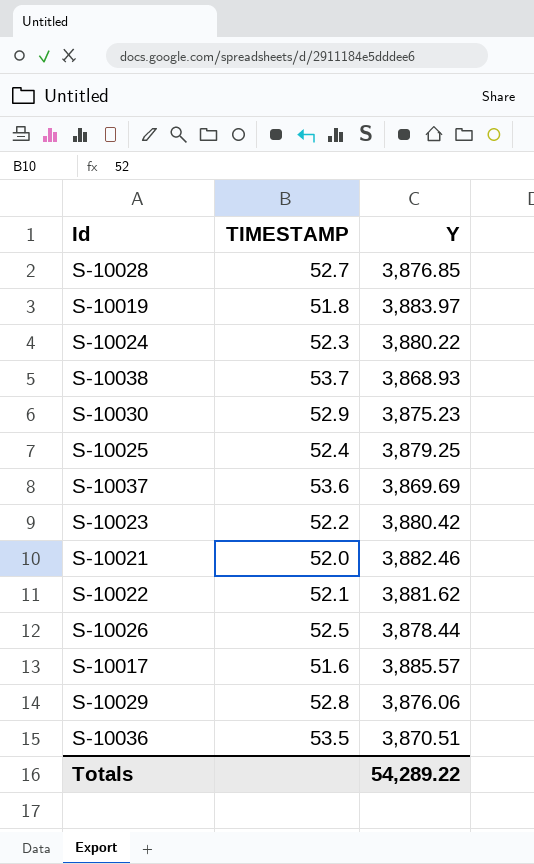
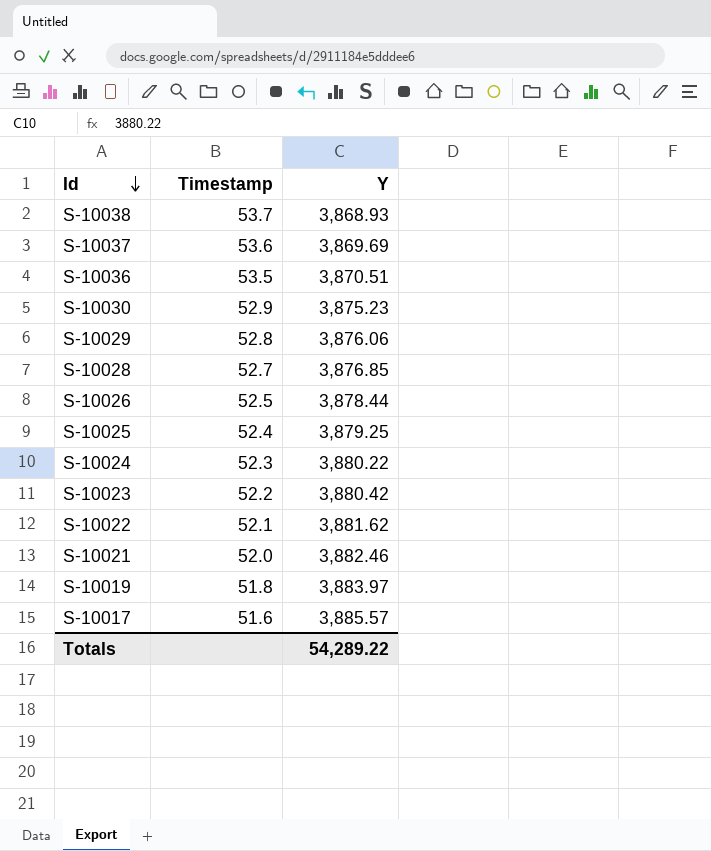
row order: none -> Id descending
column name: TIMESTAMP -> Timestamp

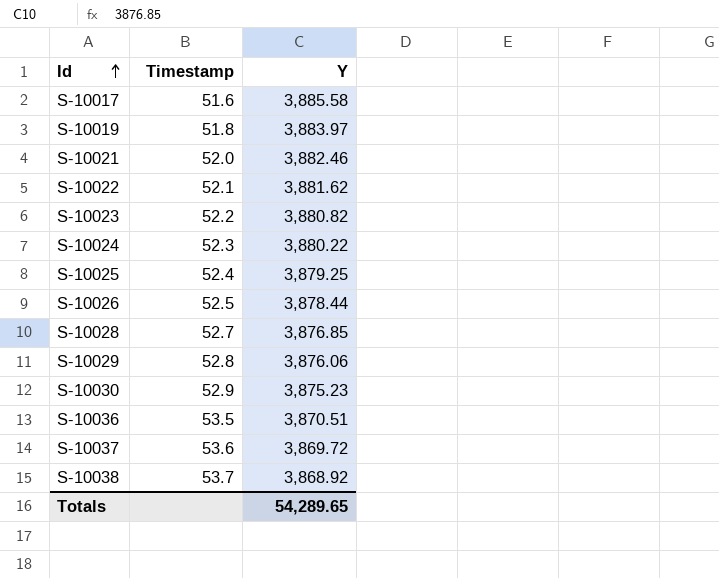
row order: Id descending -> Id ascending
S-10017 | Y: 3,885.57 -> 3,885.58
S-10023 | Y: 3,880.42 -> 3,880.82
S-10037 | Y: 3,869.69 -> 3,869.72
S-10038 | Y: 3,868.93 -> 3,868.92
Totals | Y: 54,289.22 -> 54,289.65

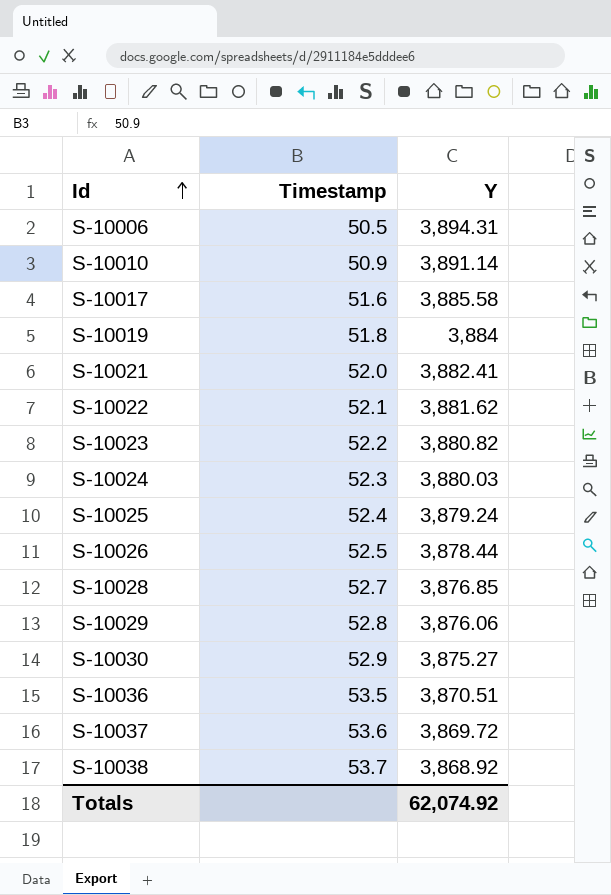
row S-10006: none -> 50.5 | 3,894.31
row S-10010: none -> 50.9 | 3,891.14
S-10019 | Y: 3,883.97 -> 3,884
S-10021 | Y: 3,882.46 -> 3,882.41
S-10024 | Y: 3,880.22 -> 3,880.03
S-10025 | Y: 3,879.25 -> 3,879.24
S-10030 | Y: 3,875.23 -> 3,875.27
Totals | Y: 54,289.65 -> 62,074.92

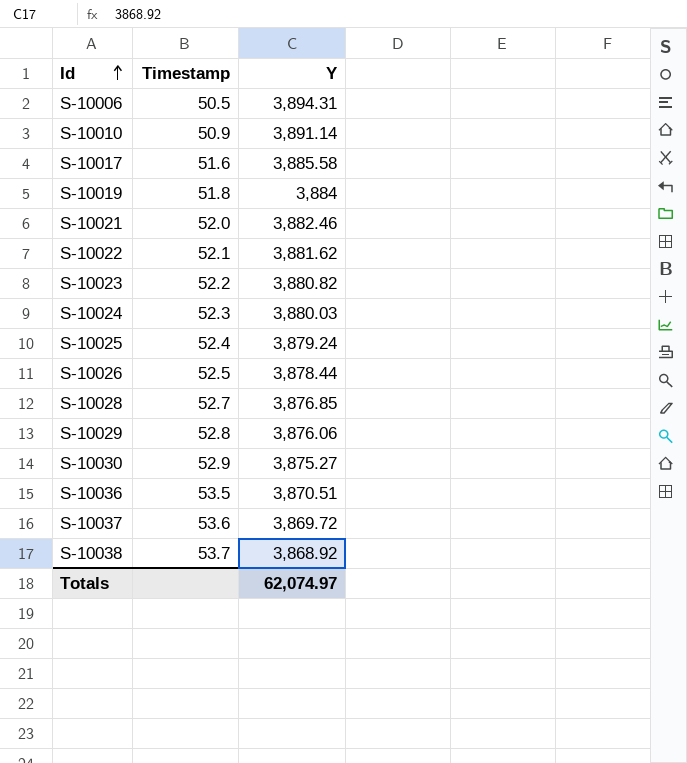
S-10021 | Y: 3,882.41 -> 3,882.46
Totals | Y: 62,074.92 -> 62,074.97

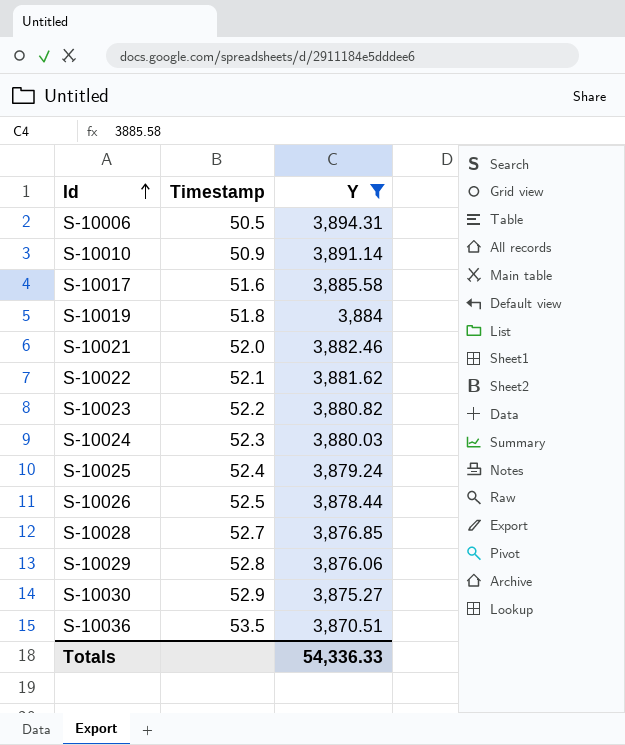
filter: none -> Y >= 3,870.51
Totals | Y: 62,074.97 -> 54,336.33

